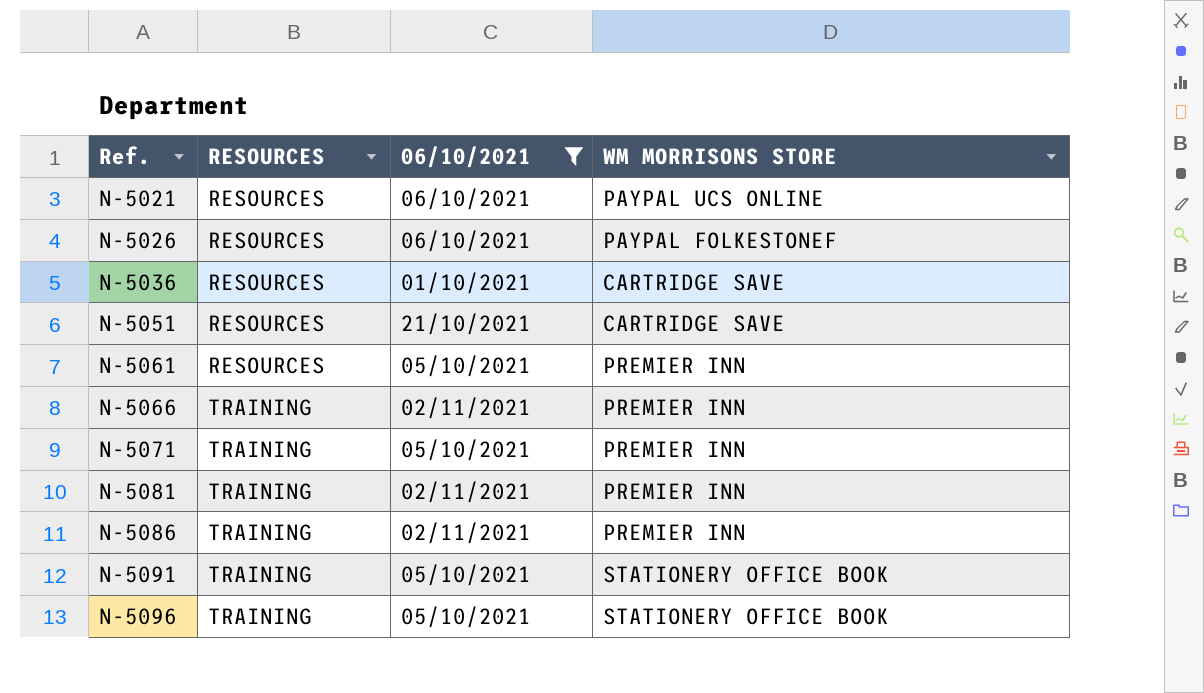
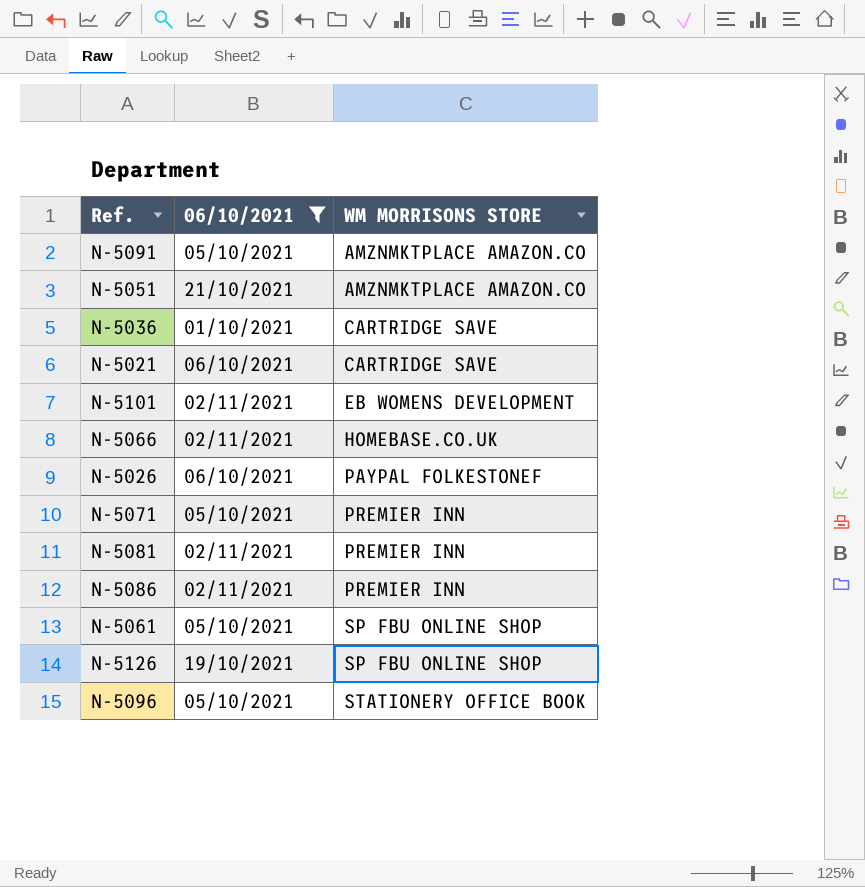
row order: Ref. ascending -> WM MORRISONS STORE ascending
column RESOURCES | position: 2 -> none
N-5091 | WM MORRISONS STORE: STATIONERY OFFICE BOOK -> AMZNMKTPLACE AMAZON.CO
N-5051 | WM MORRISONS STORE: CARTRIDGE SAVE -> AMZNMKTPLACE AMAZON.CO
N-5021 | WM MORRISONS STORE: PAYPAL UCS ONLINE -> CARTRIDGE SAVE
row N-5101: none -> 02/11/2021 | EB WOMENS DEVELOPMENT
N-5066 | WM MORRISONS STORE: PREMIER INN -> HOMEBASE.CO.UK
N-5061 | WM MORRISONS STORE: PREMIER INN -> SP FBU ONLINE SHOP
row N-5126: none -> 19/10/2021 | SP FBU ONLINE SHOP

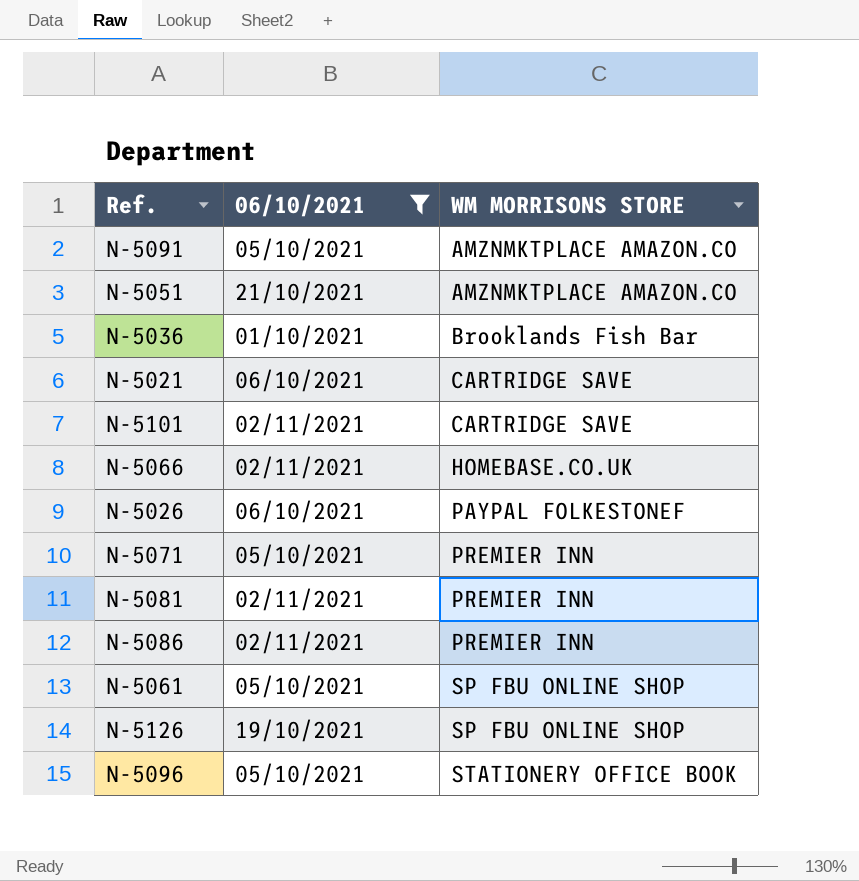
N-5036 | WM MORRISONS STORE: CARTRIDGE SAVE -> Brooklands Fish Bar
N-5101 | WM MORRISONS STORE: EB WOMENS DEVELOPMENT -> CARTRIDGE SAVE

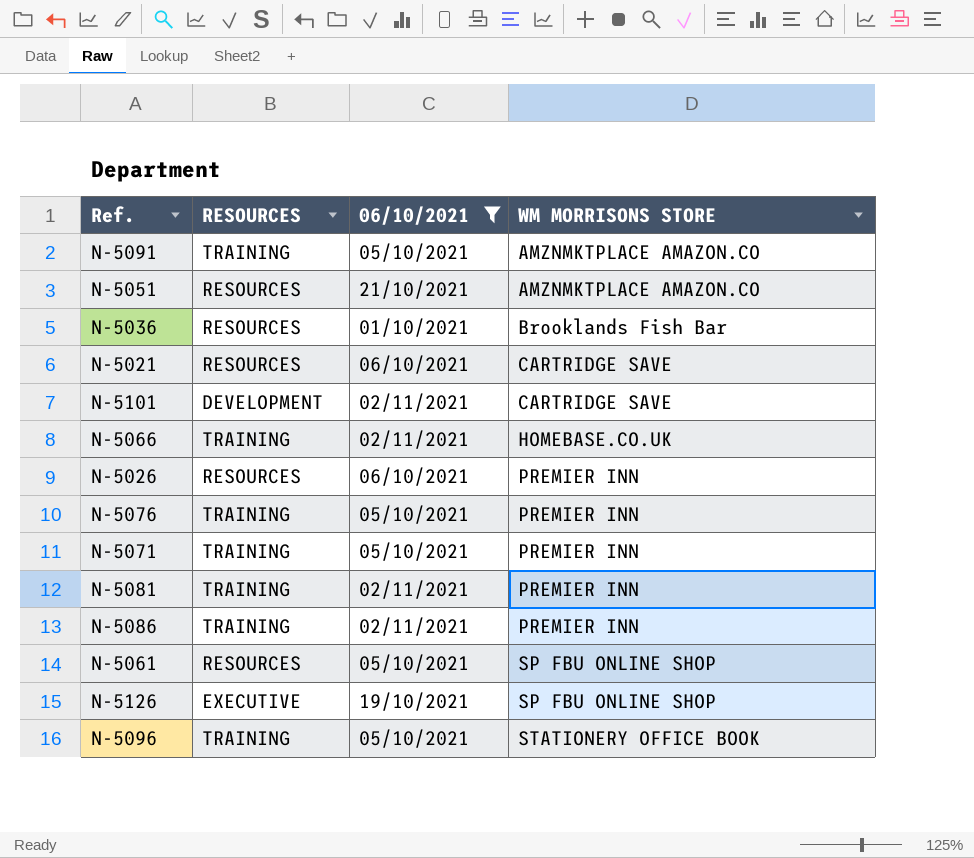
column RESOURCES | position: none -> 2
N-5026 | WM MORRISONS STORE: PAYPAL FOLKESTONEF -> PREMIER INN
row N-5076: none -> TRAINING | 05/10/2021 | PREMIER INN

